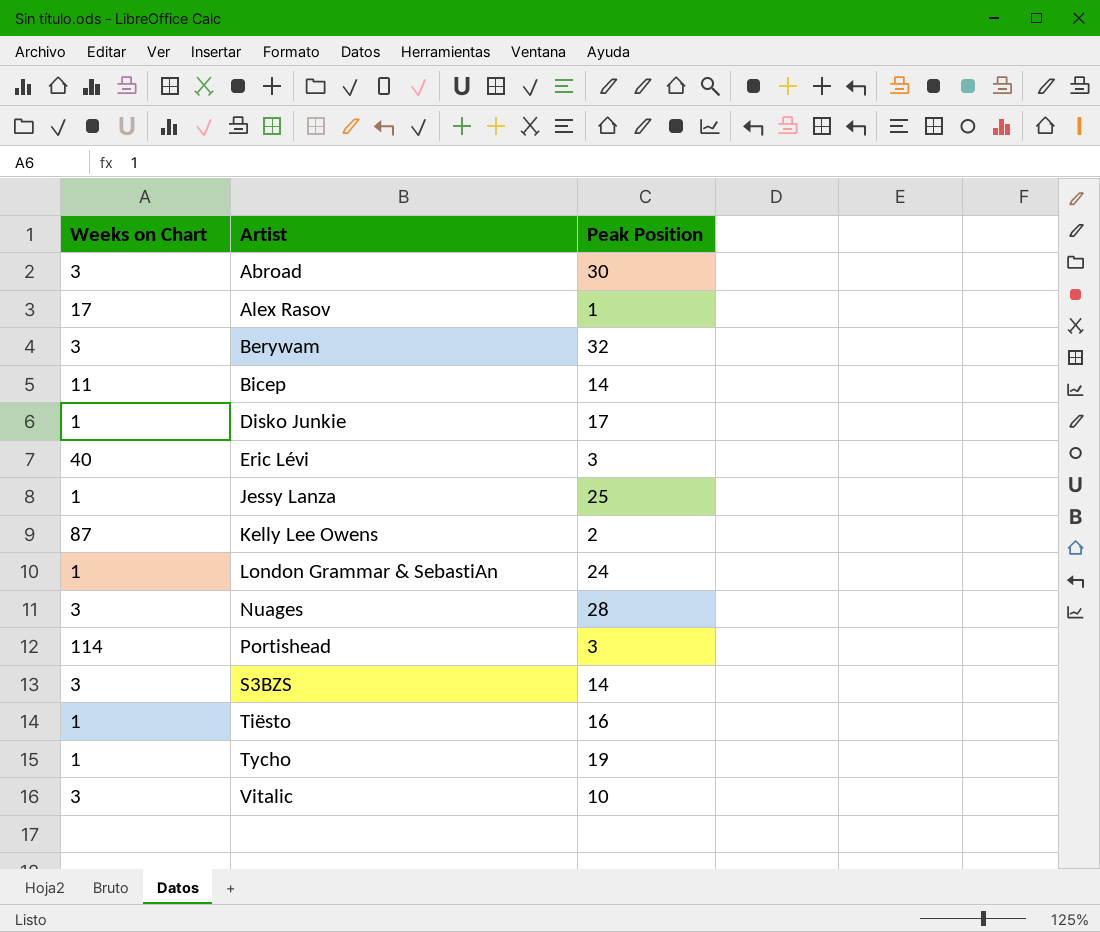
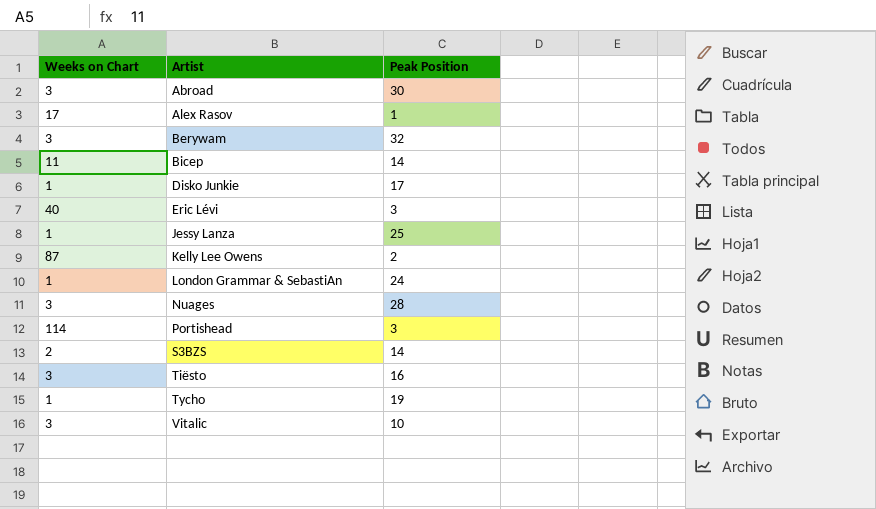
S3BZS | Weeks on Chart: 3 -> 2
Tiësto | Weeks on Chart: 1 -> 3

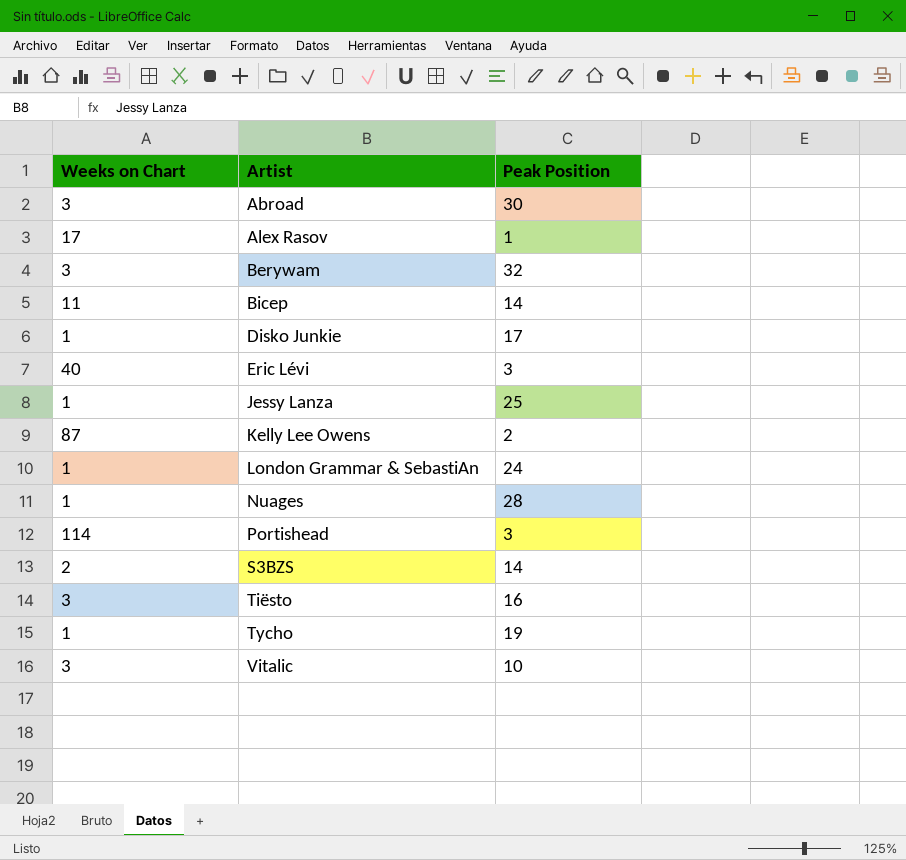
Nuages | Weeks on Chart: 3 -> 1

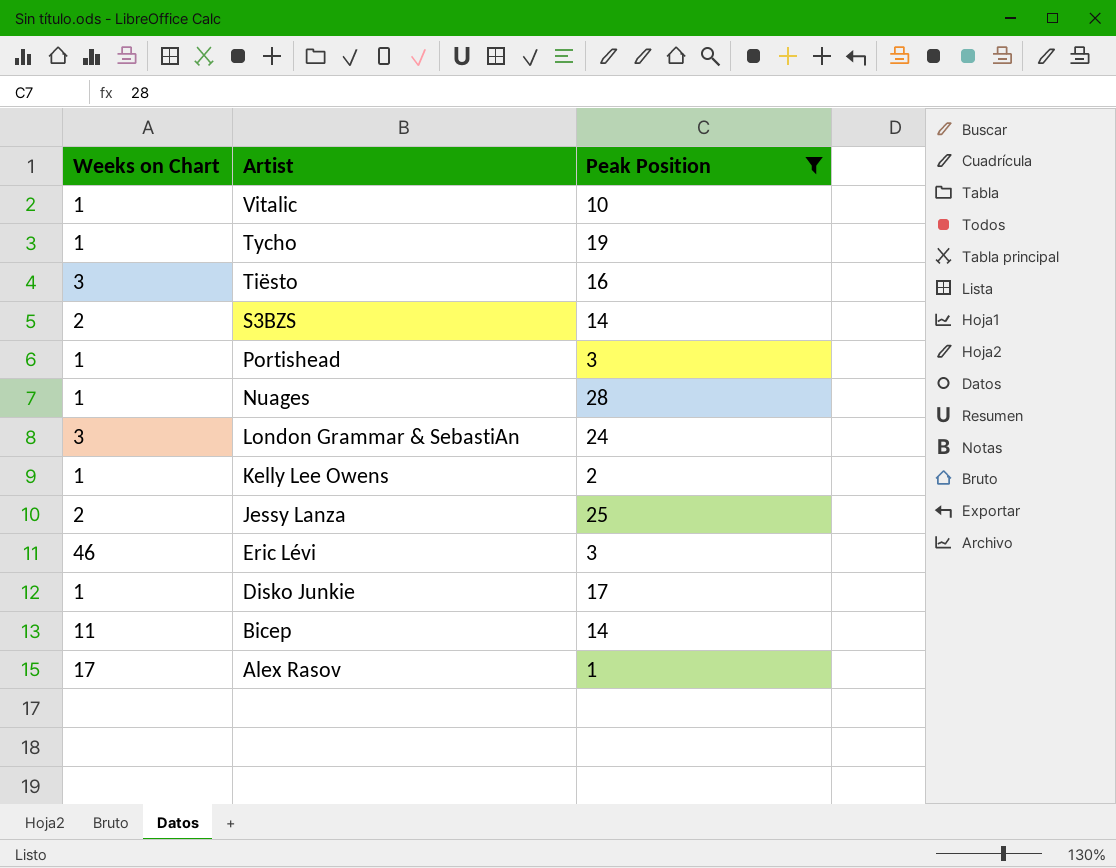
filter: none -> Peak Position <= 28
row order: Artist ascending -> Artist descending
Vitalic | Weeks on Chart: 3 -> 1
Portishead | Weeks on Chart: 114 -> 1
London Grammar & SebastiAn | Weeks on Chart: 1 -> 3
Kelly Lee Owens | Weeks on Chart: 87 -> 1
Jessy Lanza | Weeks on Chart: 1 -> 2
Eric Lévi | Weeks on Chart: 40 -> 46

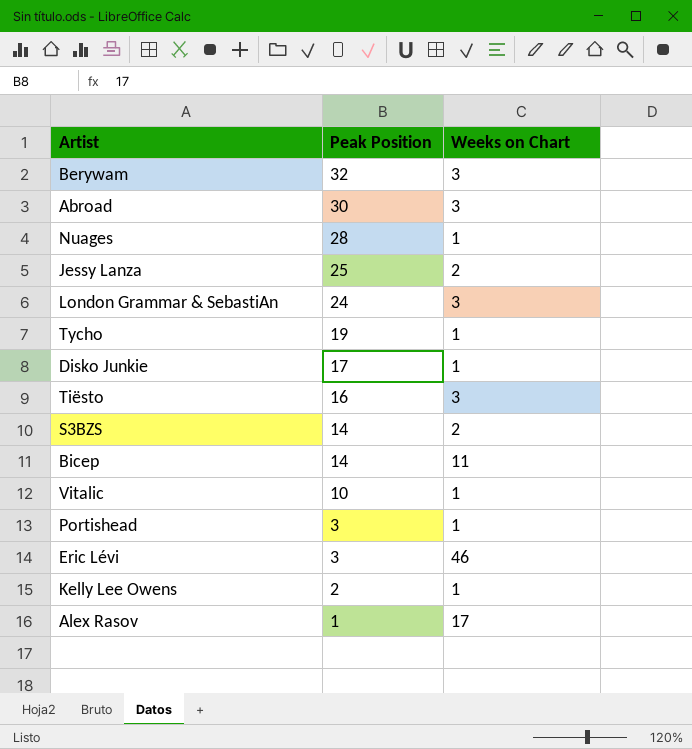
filter: Peak Position <= 28 -> none
row order: Artist descending -> Peak Position descending
column Weeks on Chart | position: 1 -> 3

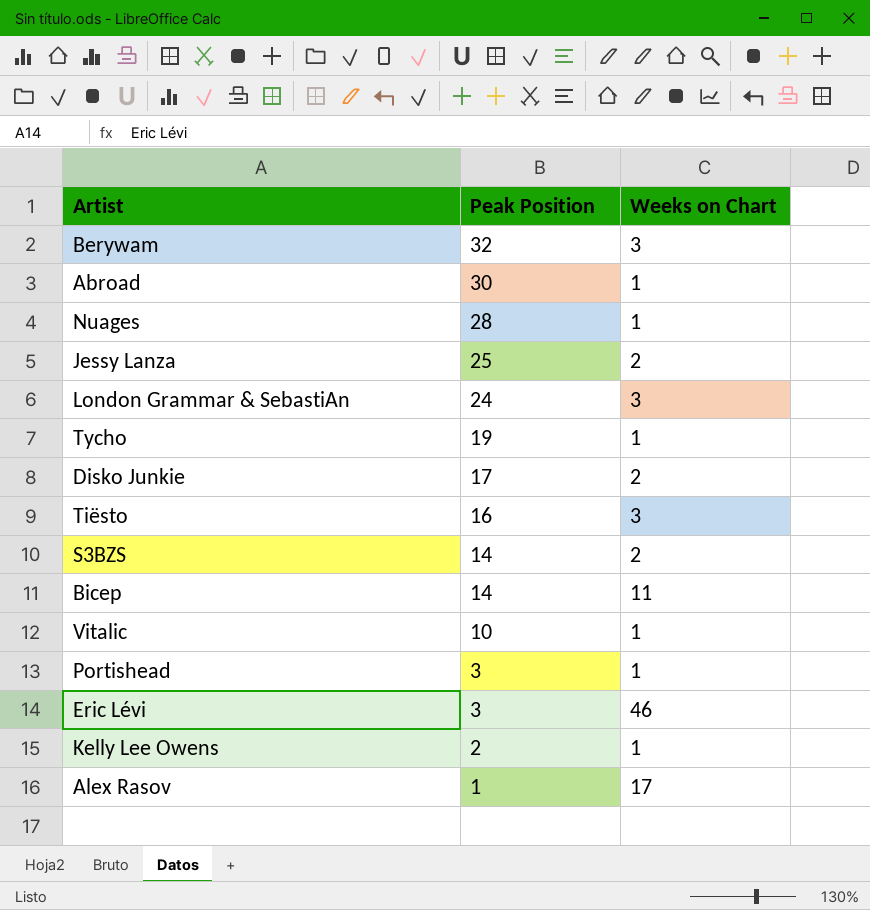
Abroad | Weeks on Chart: 3 -> 1
Disko Junkie | Weeks on Chart: 1 -> 2

